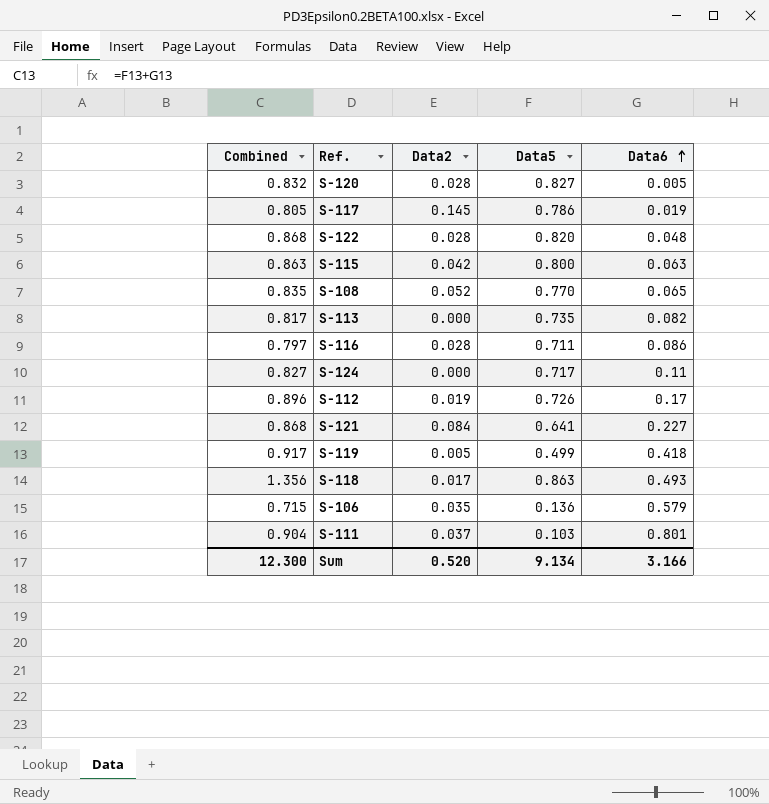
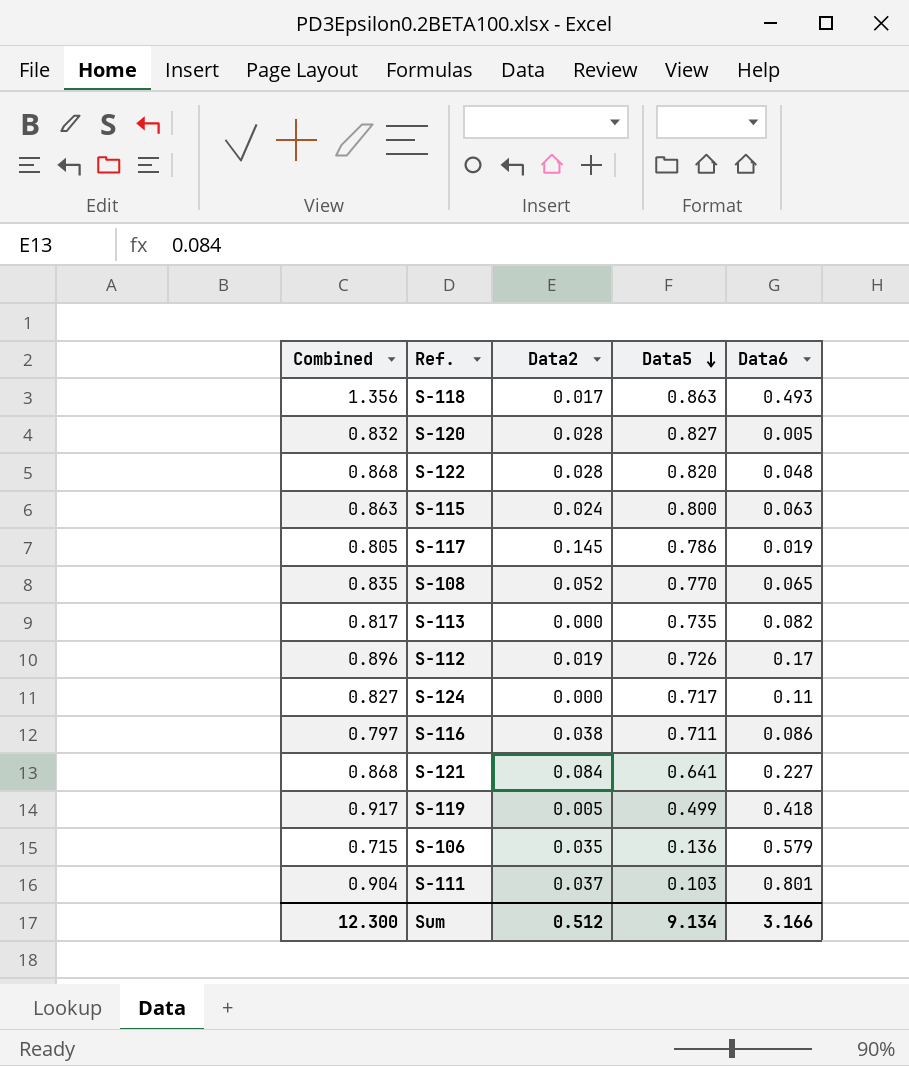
row order: Data6 ascending -> Data5 descending
S-115 | Data2: 0.042 -> 0.024
S-116 | Data2: 0.028 -> 0.038
Sum | Data2: 0.520 -> 0.512

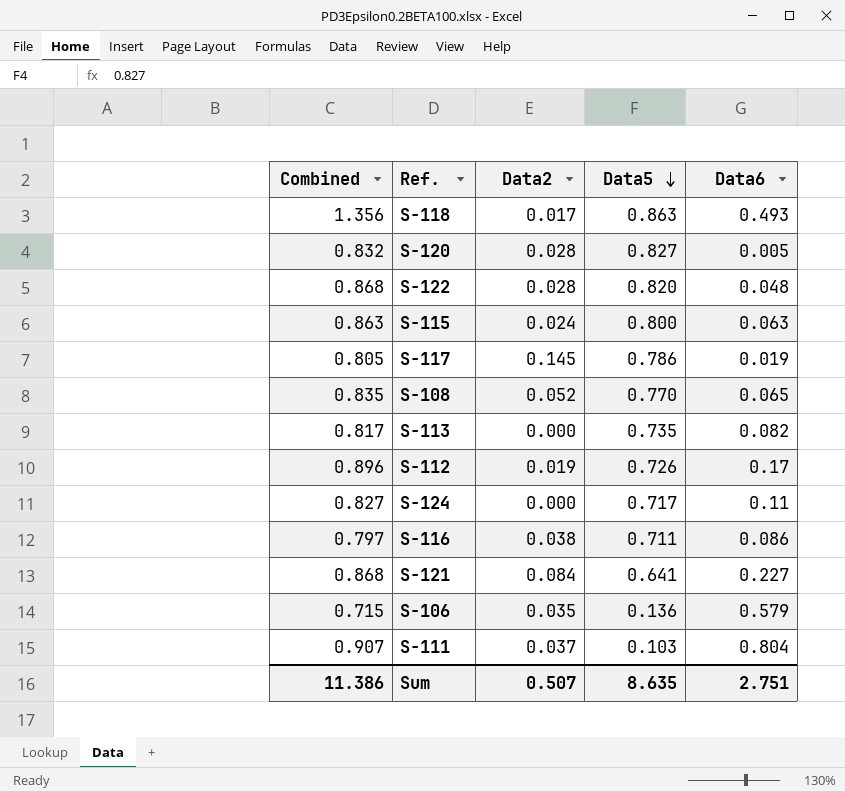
row S-119: 0.917 | 0.005 | 0.499 | 0.418 -> none
S-111 | Combined: 0.904 -> 0.907
S-111 | Data6: 0.801 -> 0.804
Sum | Combined: 12.300 -> 11.386
Sum | Data2: 0.512 -> 0.507
Sum | Data5: 9.134 -> 8.635
Sum | Data6: 3.166 -> 2.751

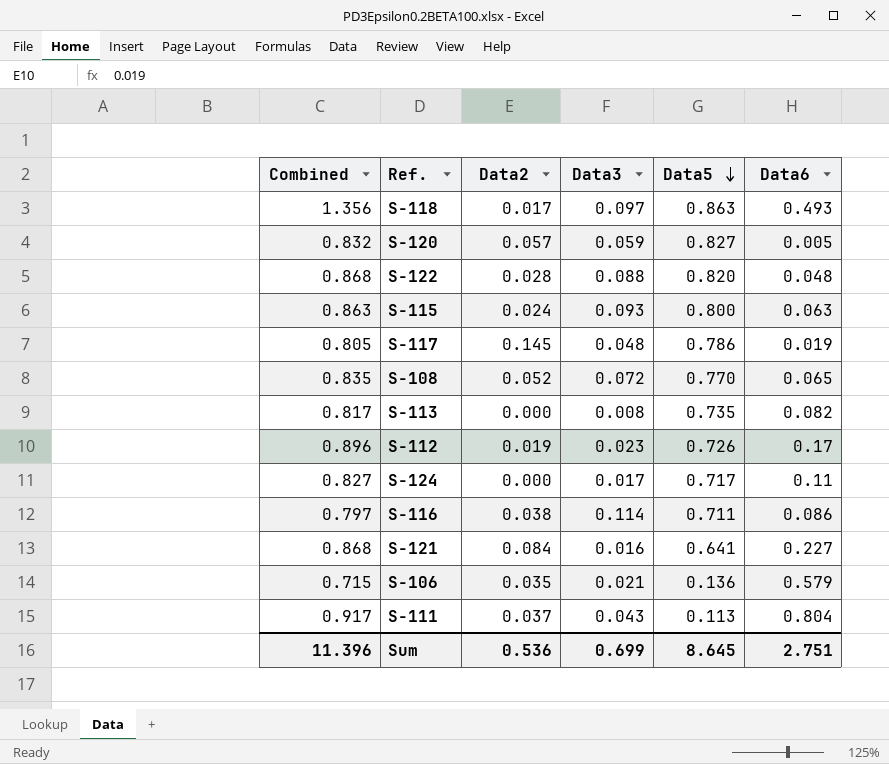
column Data3 | position: none -> 4
S-120 | Data2: 0.028 -> 0.057
S-111 | Combined: 0.907 -> 0.917
S-111 | Data5: 0.103 -> 0.113
Sum | Combined: 11.386 -> 11.396
Sum | Data2: 0.507 -> 0.536
Sum | Data5: 8.635 -> 8.645

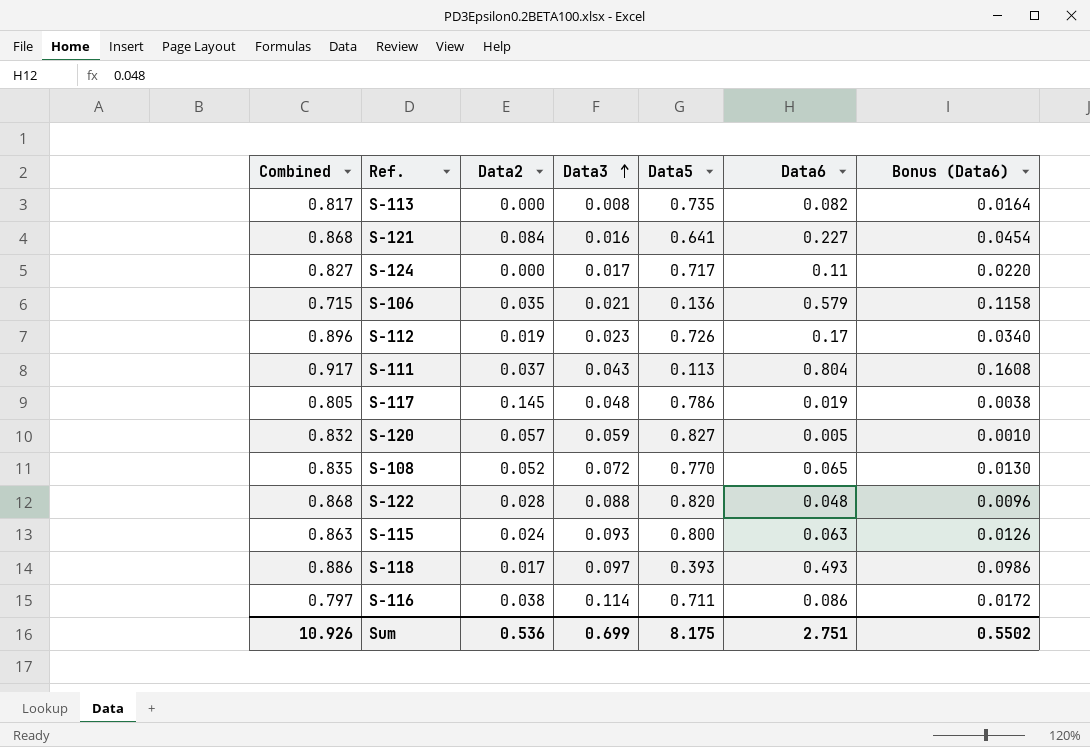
row order: Data5 descending -> Data3 ascending
column Bonus (Data6) | formula: none -> [Data6] * 0.2
S-118 | Combined: 1.356 -> 0.886
S-118 | Data5: 0.863 -> 0.393
Sum | Combined: 11.396 -> 10.926
Sum | Data5: 8.645 -> 8.175

